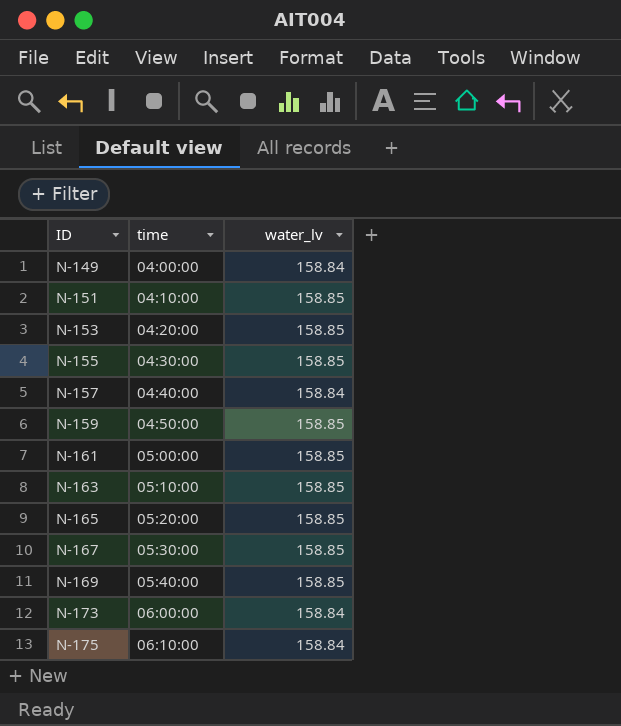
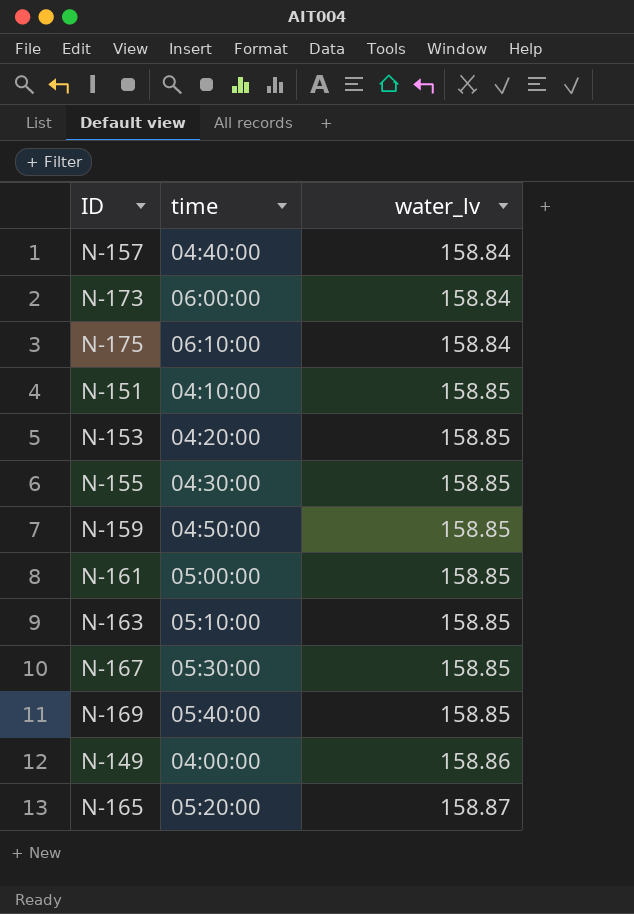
row order: ID ascending -> water_lv ascending
N-149 | water_lv: 158.84 -> 158.86
N-165 | water_lv: 158.85 -> 158.87

